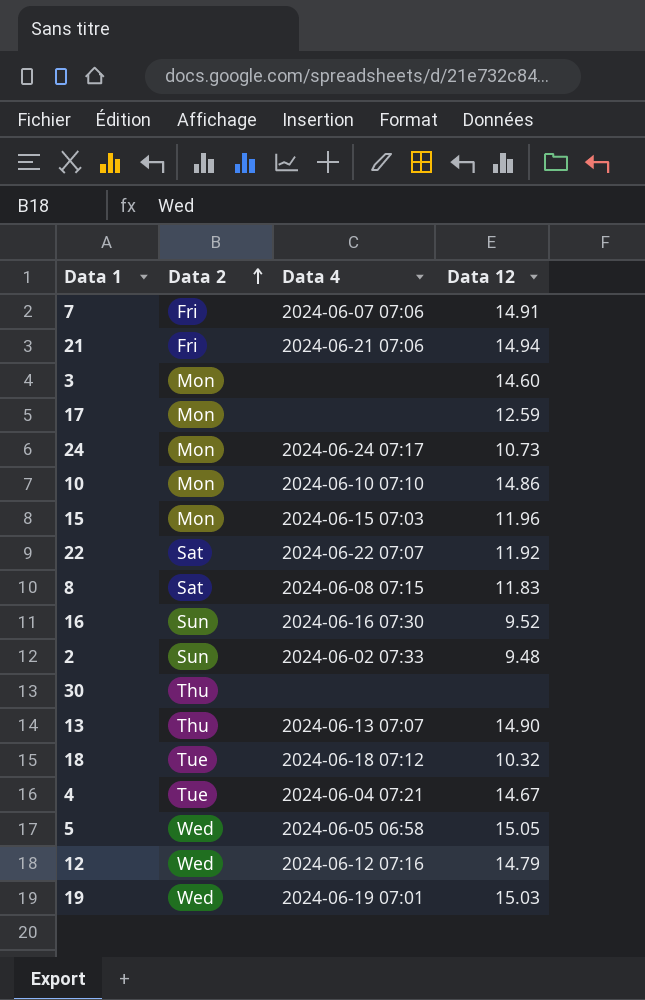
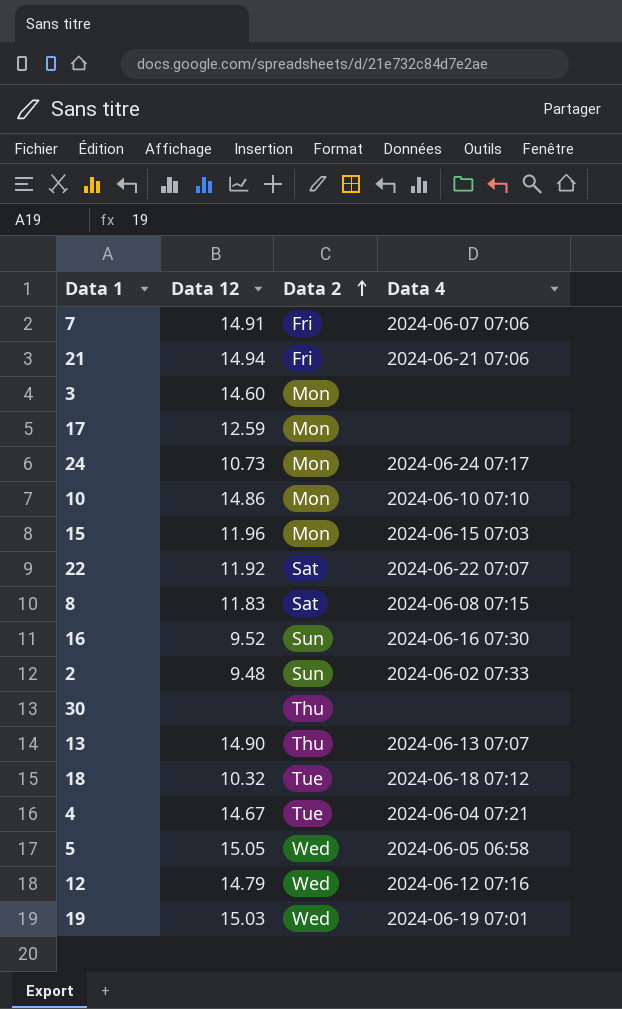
column Data 12 | position: 4 -> 2

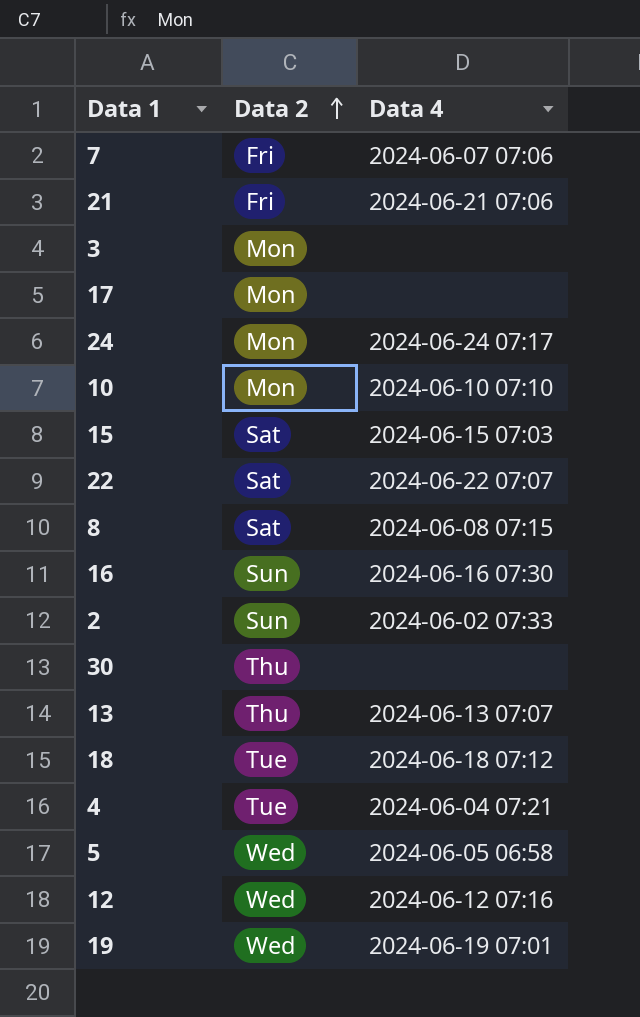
column Data 12 | position: 2 -> none
15 | Data 2: Mon -> Sat

